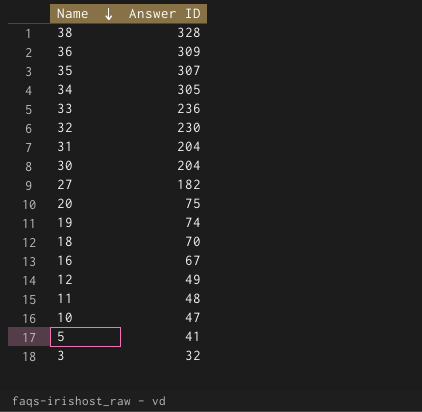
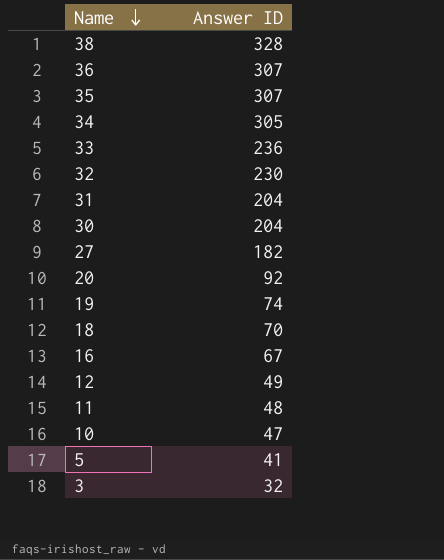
36 | Answer ID: 309 -> 307
20 | Answer ID: 75 -> 92

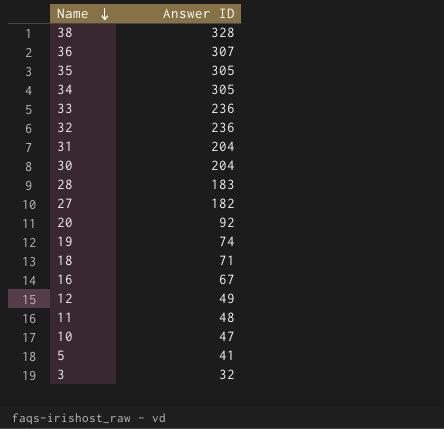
35 | Answer ID: 307 -> 305
32 | Answer ID: 230 -> 236
row 28: none -> 183
18 | Answer ID: 70 -> 71

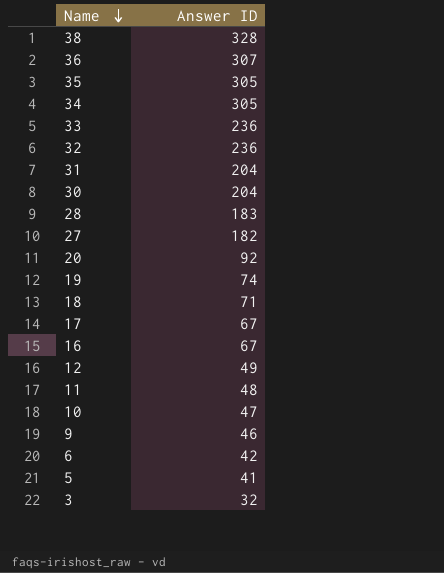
row 17: none -> 67
row 9: none -> 46
row 6: none -> 42

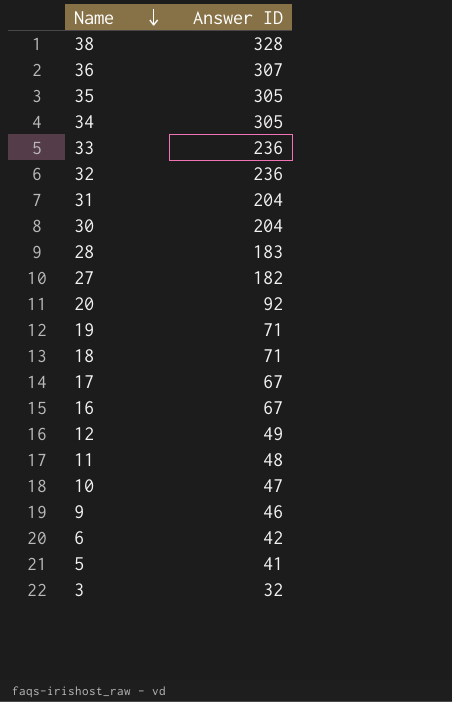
19 | Answer ID: 74 -> 71

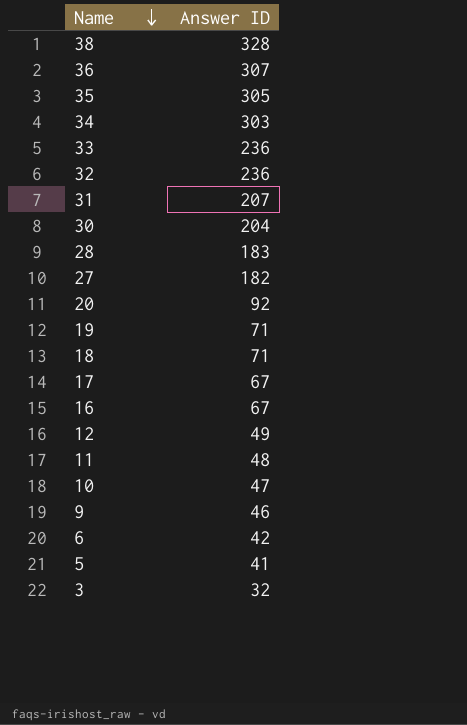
34 | Answer ID: 305 -> 303
31 | Answer ID: 204 -> 207

